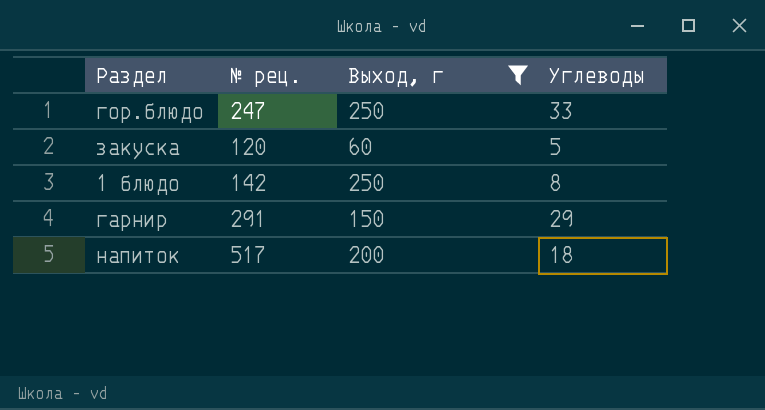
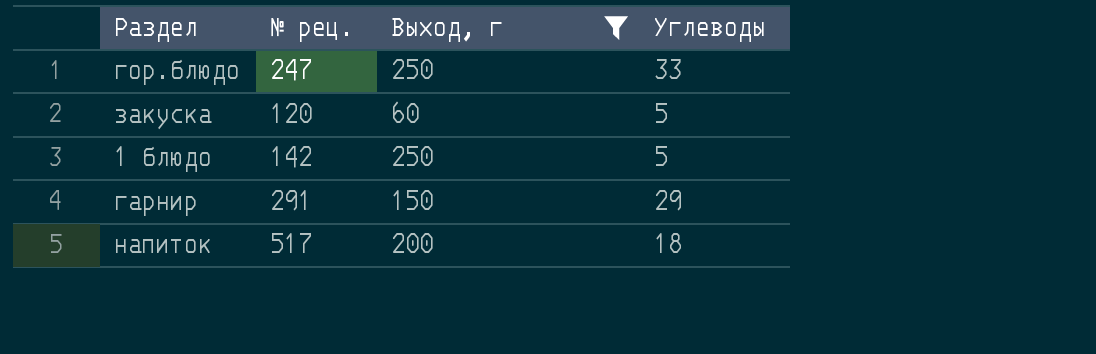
1 блюдо | Углеводы: 8 -> 5

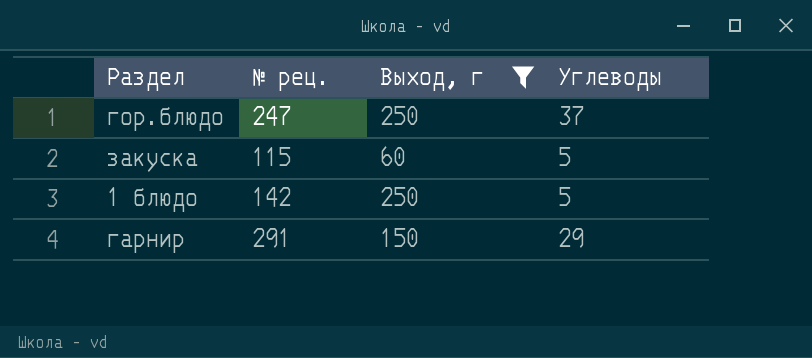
row напиток: 517 | 200 | 18 -> none
гор.блюдо | Углеводы: 33 -> 37
закуска | № рец.: 120 -> 115

